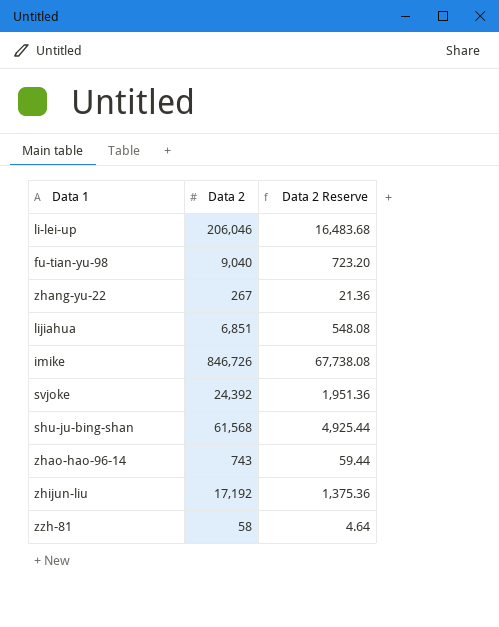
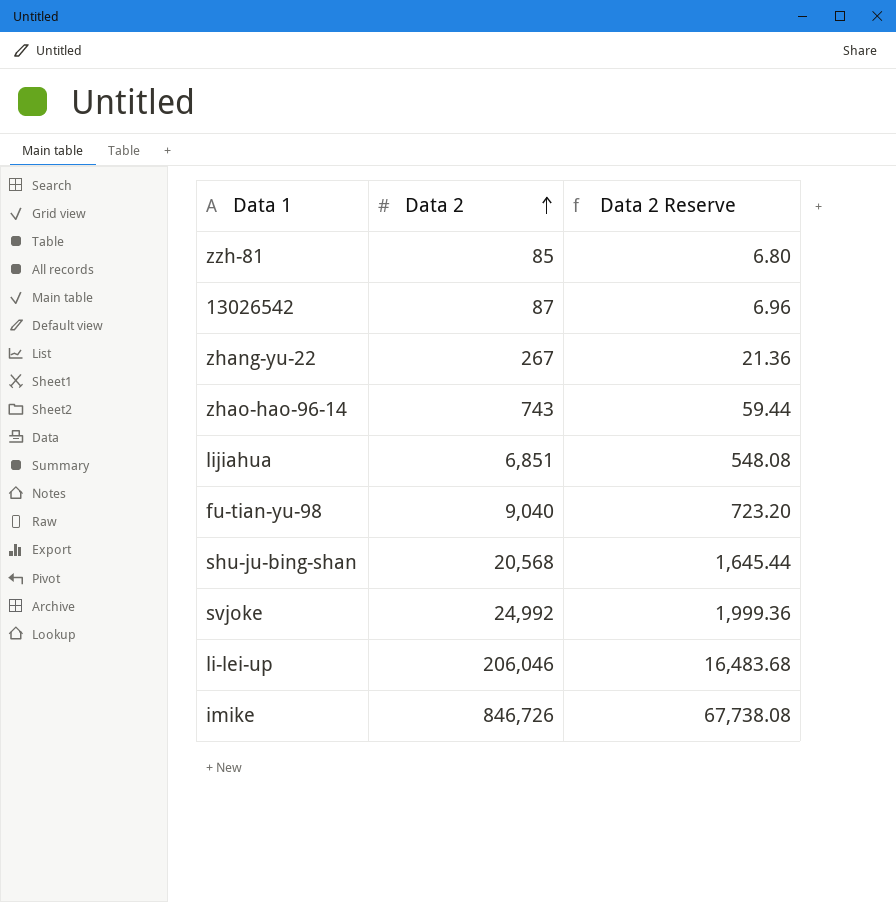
row order: none -> Data 2 ascending
row zhijun-liu: 17,192 | 1,375.36 -> none
zzh-81 | Data 2: 58 -> 85
zzh-81 | Data 2 Reserve: 4.64 -> 6.80
row 13026542: none -> 87 | 6.96
shu-ju-bing-shan | Data 2: 61,568 -> 20,568
shu-ju-bing-shan | Data 2 Reserve: 4,925.44 -> 1,645.44
svjoke | Data 2: 24,392 -> 24,992
svjoke | Data 2 Reserve: 1,951.36 -> 1,999.36

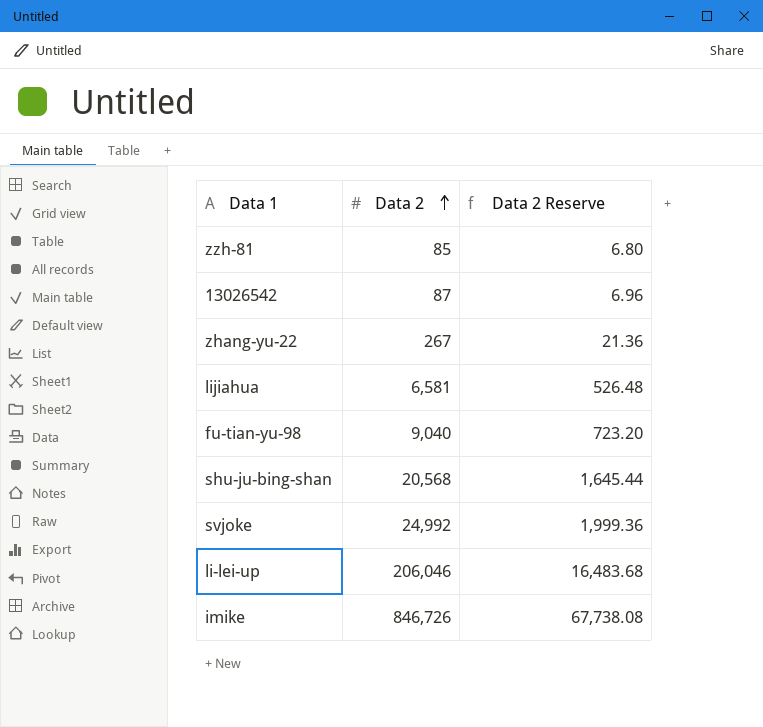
row zhao-hao-96-14: 743 | 59.44 -> none
lijiahua | Data 2: 6,851 -> 6,581
lijiahua | Data 2 Reserve: 548.08 -> 526.48

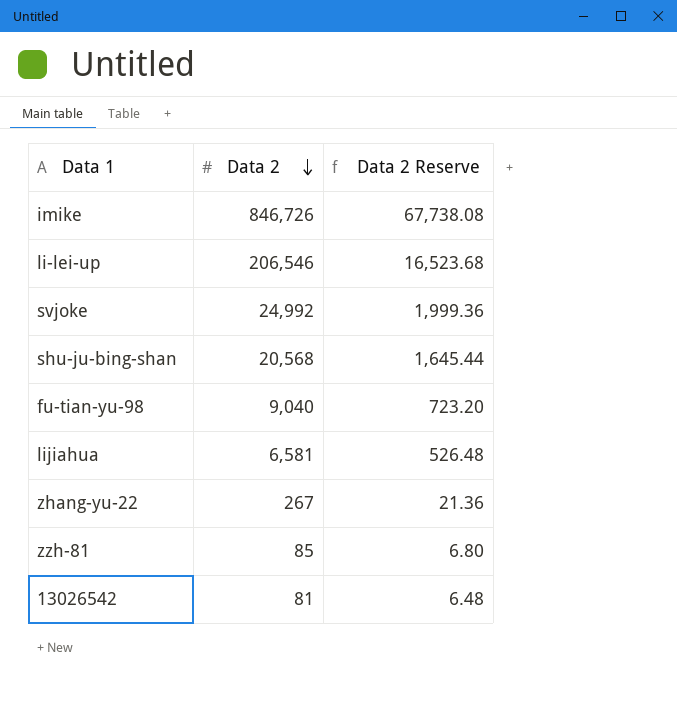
row order: Data 2 ascending -> Data 2 descending
li-lei-up | Data 2: 206,046 -> 206,546
li-lei-up | Data 2 Reserve: 16,483.68 -> 16,523.68
13026542 | Data 2: 87 -> 81
13026542 | Data 2 Reserve: 6.96 -> 6.48

